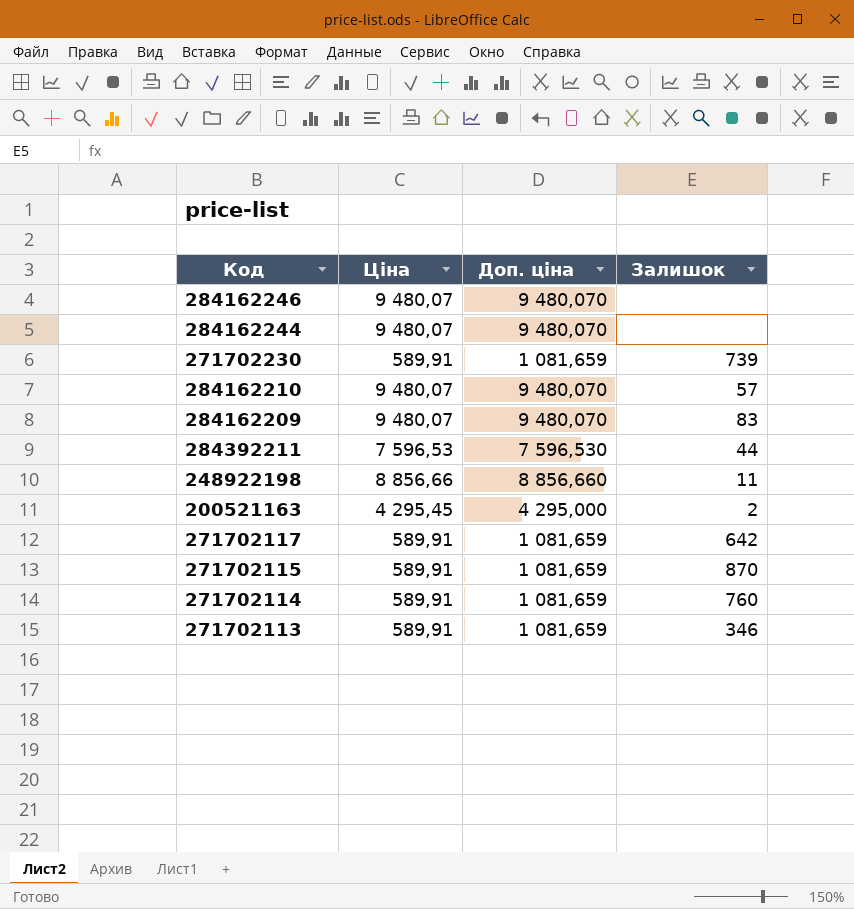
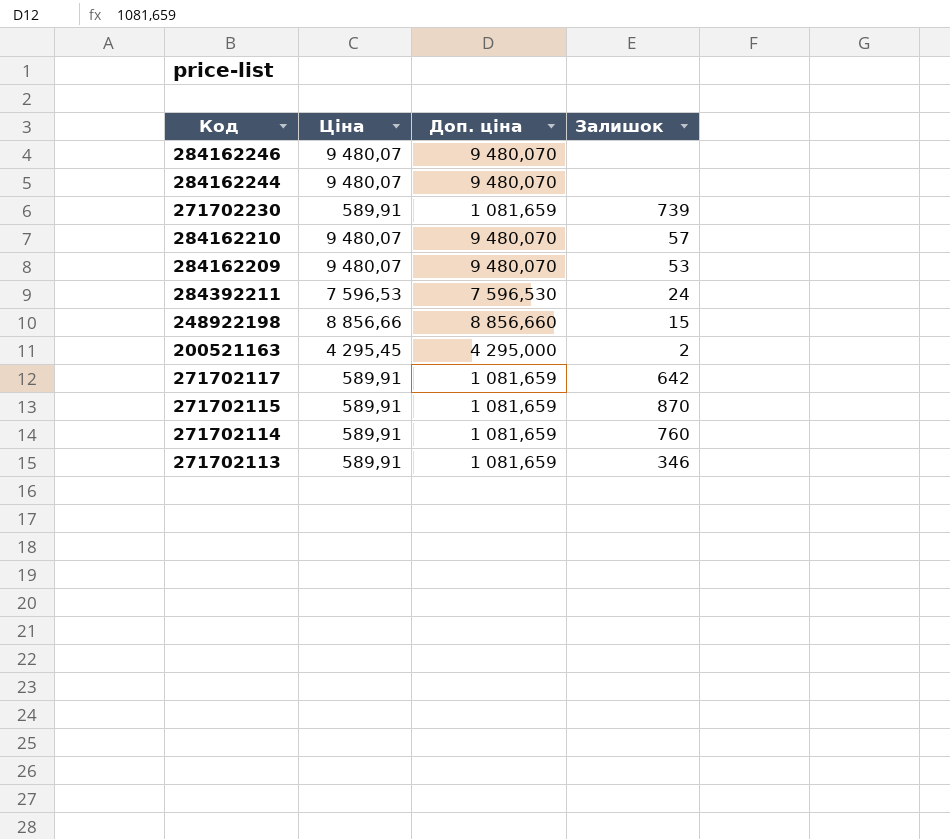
284162209 | Залишок: 83 -> 53
284392211 | Залишок: 44 -> 24
248922198 | Залишок: 11 -> 15

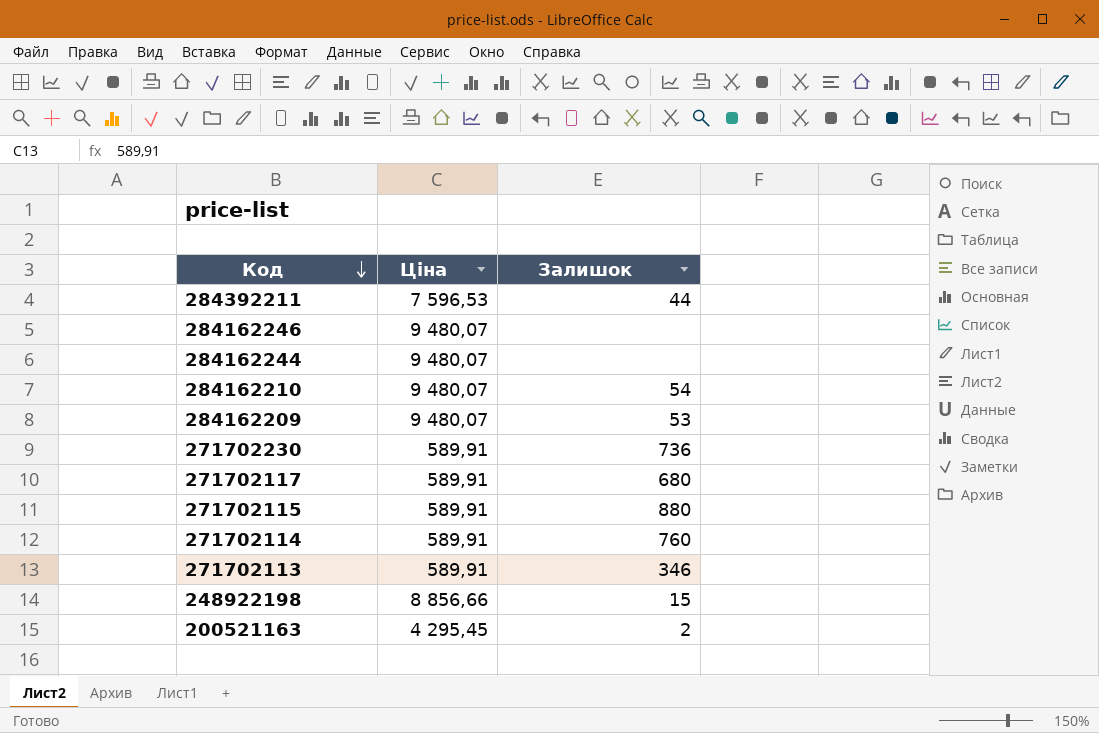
row order: none -> Код descending
column Доп. ціна | position: 3 -> none
284392211 | Залишок: 24 -> 44
284162210 | Залишок: 57 -> 54
271702230 | Залишок: 739 -> 736
271702117 | Залишок: 642 -> 680
271702115 | Залишок: 870 -> 880

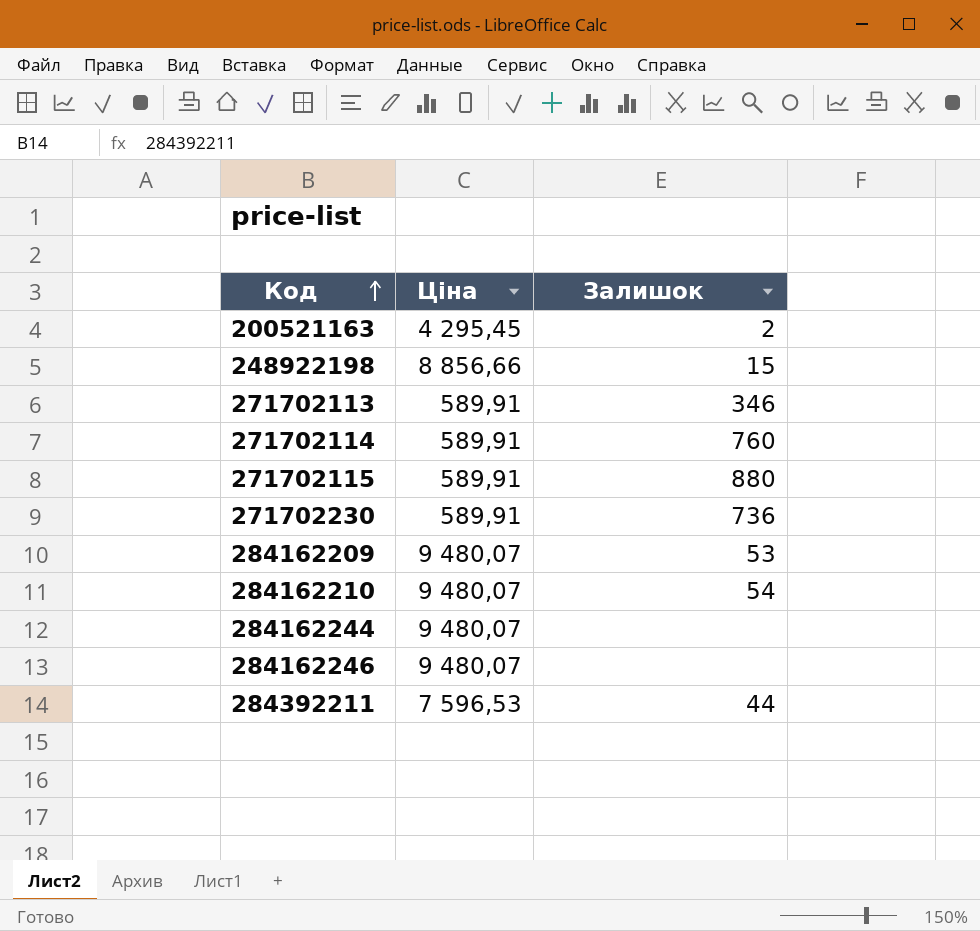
row order: Код descending -> Код ascending
row 271702117: 589,91 | 680 -> none

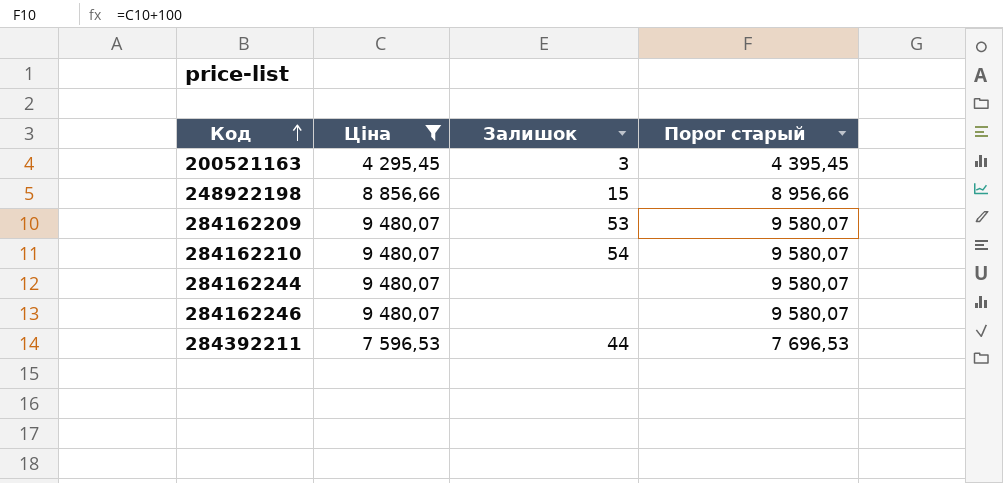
filter: none -> Ціна != 589,91
column Порог старый | formula: none -> [Ціна] + 100
200521163 | Залишок: 2 -> 3

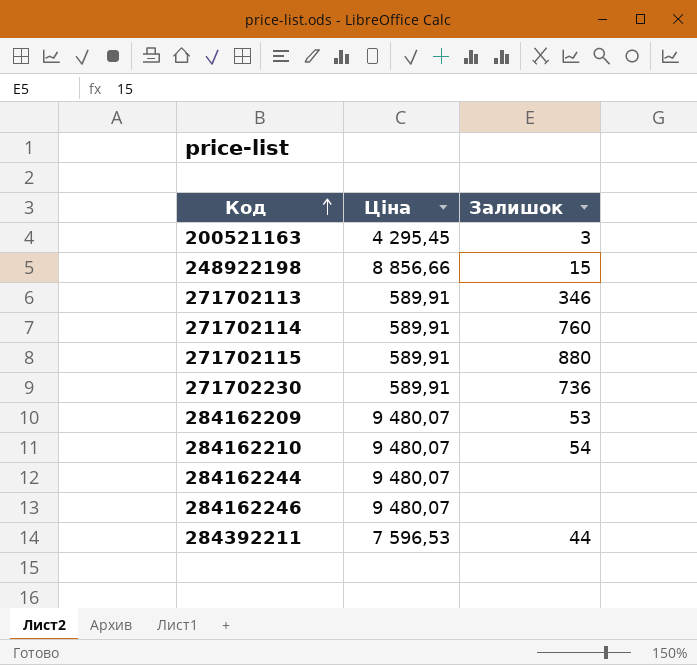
filter: Ціна != 589,91 -> none
column Порог старый | formula: [Ціна] + 100 -> none

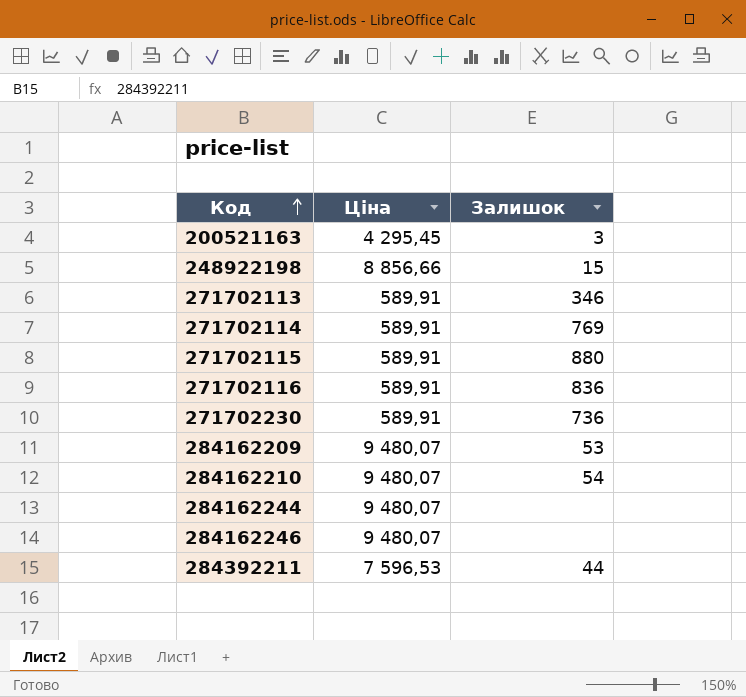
271702114 | Залишок: 760 -> 769
row 271702116: none -> 589,91 | 836

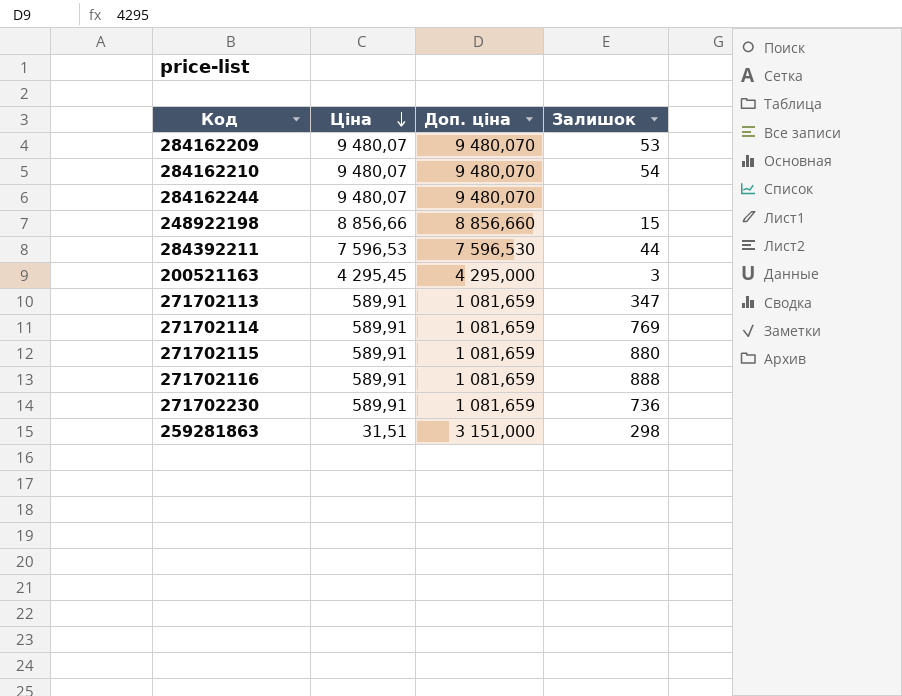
row order: Код ascending -> Ціна descending
column Доп. ціна | position: none -> 3
row 284162246: 9 480,07 | none -> none
271702113 | Залишок: 346 -> 347
271702116 | Залишок: 836 -> 888
row 259281863: none -> 31,51 | 3 151,000 | 298

